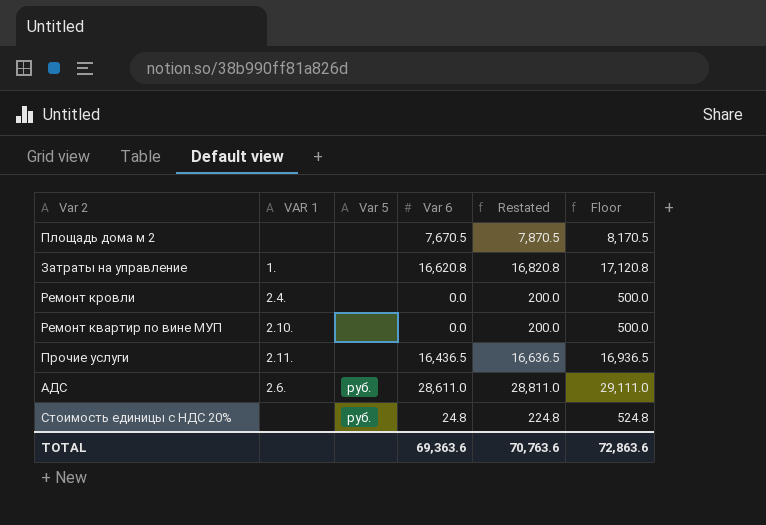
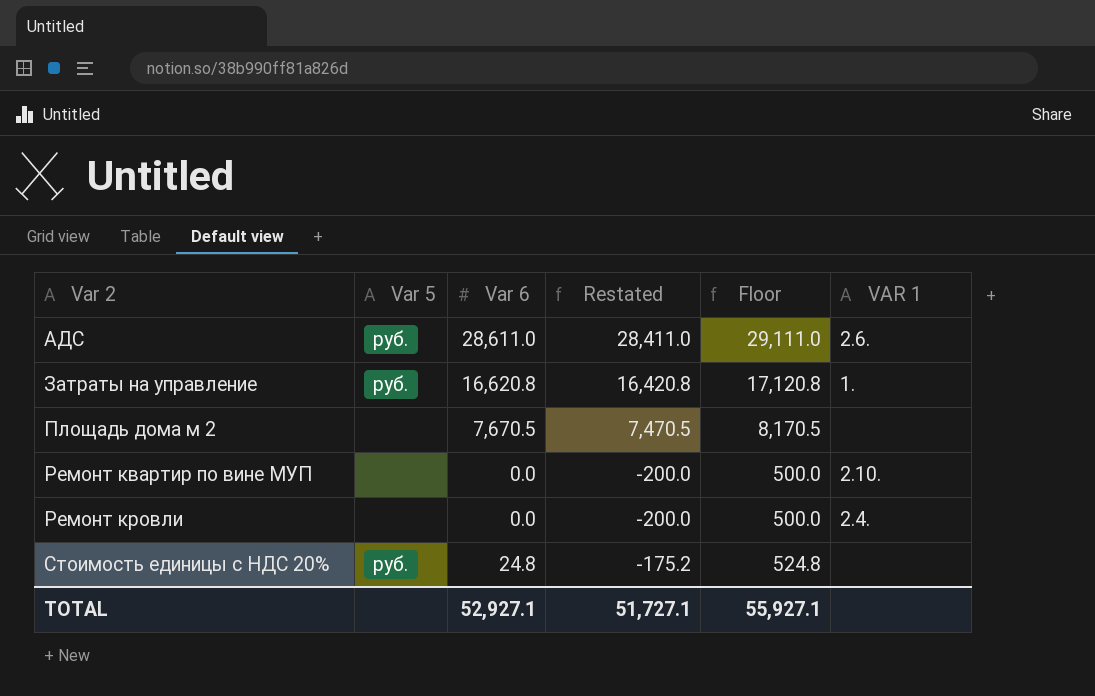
row order: none -> Var 2 ascending
column Restated | formula: [Var 6] + 200 -> [Var 6] - 200
column VAR 1 | position: 2 -> 6
row Прочие услуги: 2.11. | none | 16,436.5 | 16,636.5 | 16,936.5 -> none
Затраты на управление | Var 5: none -> руб.
TOTAL | Var 6: 69,363.6 -> 52,927.1
TOTAL | Restated: 70,763.6 -> 51,727.1
TOTAL | Floor: 72,863.6 -> 55,927.1

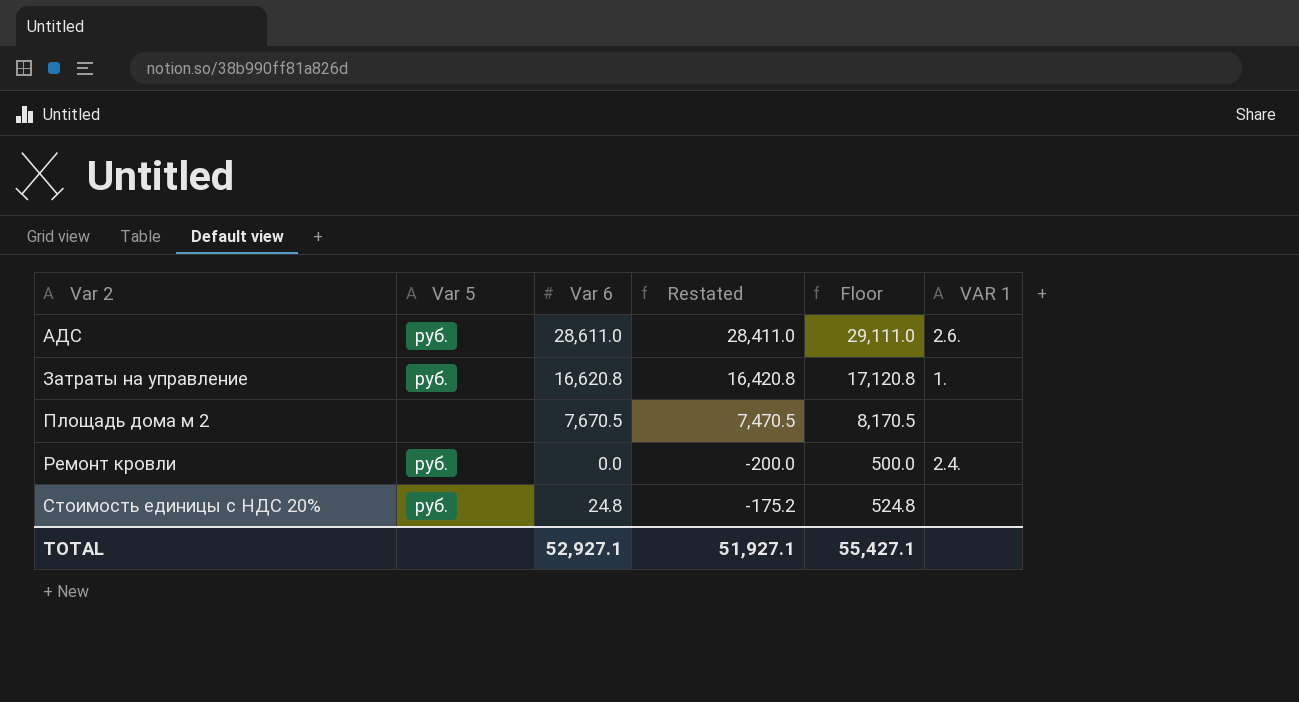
row Ремонт квартир по вине МУП: none | 0.0 | -200.0 | 500.0 | 2.10. -> none
Ремонт кровли | Var 5: none -> руб.
TOTAL | Restated: 51,727.1 -> 51,927.1
TOTAL | Floor: 55,927.1 -> 55,427.1

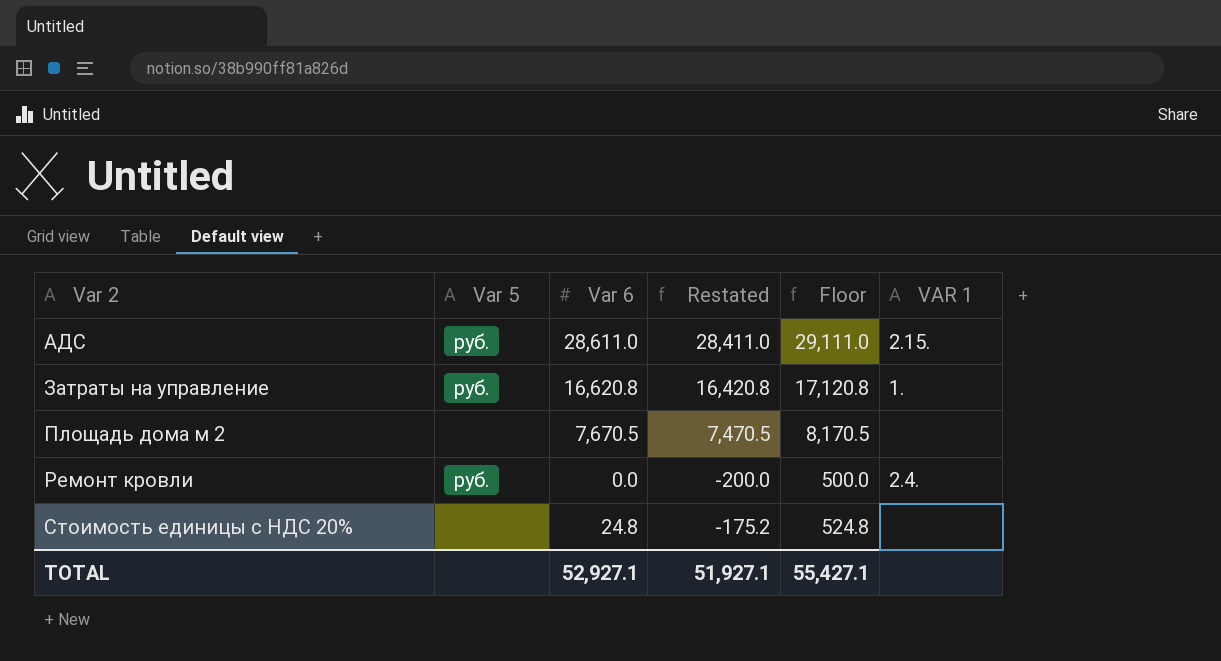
АДС | VAR 1: 2.6. -> 2.15.
Стоимость единицы с НДС 20% | Var 5: руб. -> none

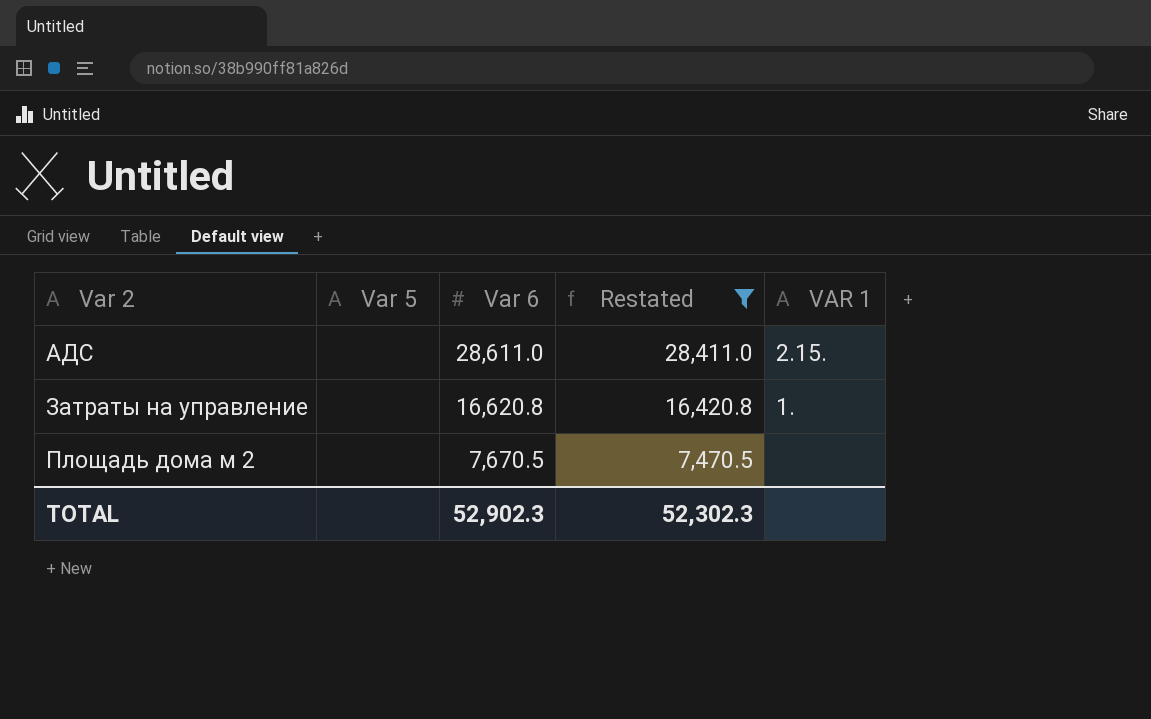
filter: none -> Restated >= 7,470.5
column Floor | formula: [Var 6] + 500 -> none
АДС | Var 5: руб. -> none
Затраты на управление | Var 5: руб. -> none
TOTAL | Var 6: 52,927.1 -> 52,902.3
TOTAL | Restated: 51,927.1 -> 52,302.3

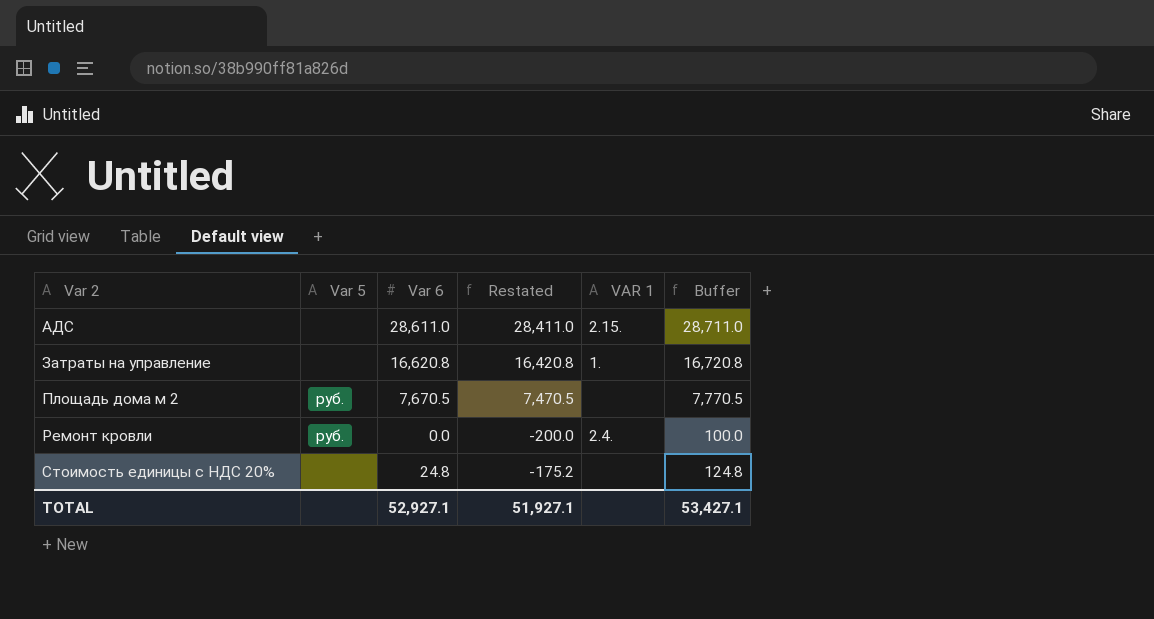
filter: Restated >= 7,470.5 -> none
column Buffer | formula: none -> [Var 6] + 100
Площадь дома м 2 | Var 5: none -> руб.
TOTAL | Var 6: 52,902.3 -> 52,927.1
TOTAL | Restated: 52,302.3 -> 51,927.1

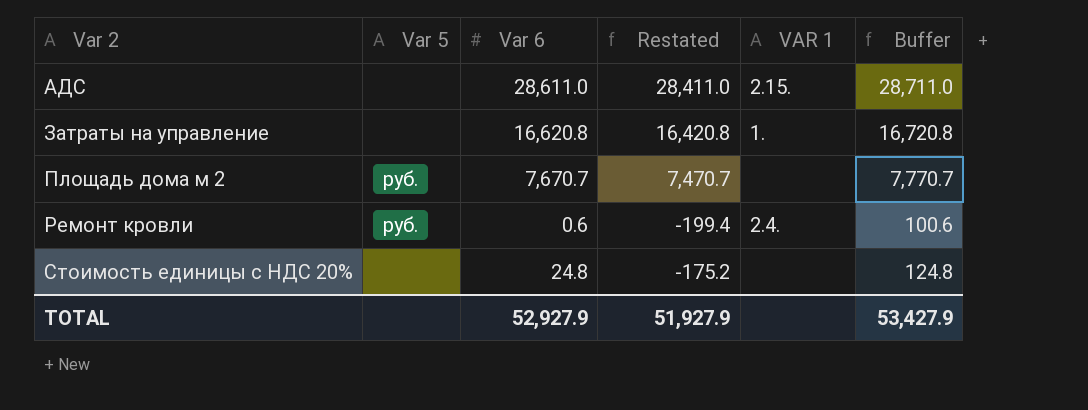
Площадь дома м 2 | Var 6: 7,670.5 -> 7,670.7
Площадь дома м 2 | Restated: 7,470.5 -> 7,470.7
Площадь дома м 2 | Buffer: 7,770.5 -> 7,770.7
Ремонт кровли | Var 6: 0.0 -> 0.6
Ремонт кровли | Restated: -200.0 -> -199.4
Ремонт кровли | Buffer: 100.0 -> 100.6
TOTAL | Var 6: 52,927.1 -> 52,927.9
TOTAL | Restated: 51,927.1 -> 51,927.9
TOTAL | Buffer: 53,427.1 -> 53,427.9

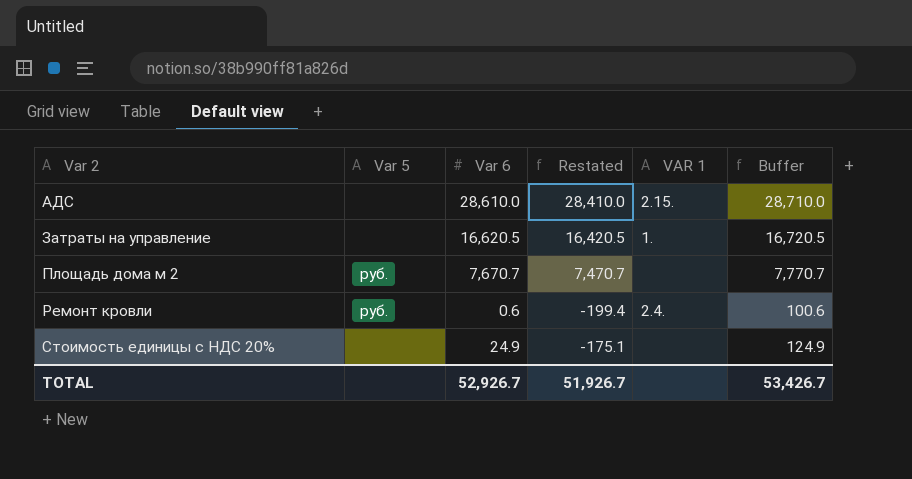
АДС | Var 6: 28,611.0 -> 28,610.0
АДС | Restated: 28,411.0 -> 28,410.0
АДС | Buffer: 28,711.0 -> 28,710.0
Затраты на управление | Var 6: 16,620.8 -> 16,620.5
Затраты на управление | Restated: 16,420.8 -> 16,420.5
Затраты на управление | Buffer: 16,720.8 -> 16,720.5
Стоимость единицы с НДС 20% | Var 6: 24.8 -> 24.9
Стоимость единицы с НДС 20% | Restated: -175.2 -> -175.1
Стоимость единицы с НДС 20% | Buffer: 124.8 -> 124.9
TOTAL | Var 6: 52,927.9 -> 52,926.7
TOTAL | Restated: 51,927.9 -> 51,926.7
TOTAL | Buffer: 53,427.9 -> 53,426.7

